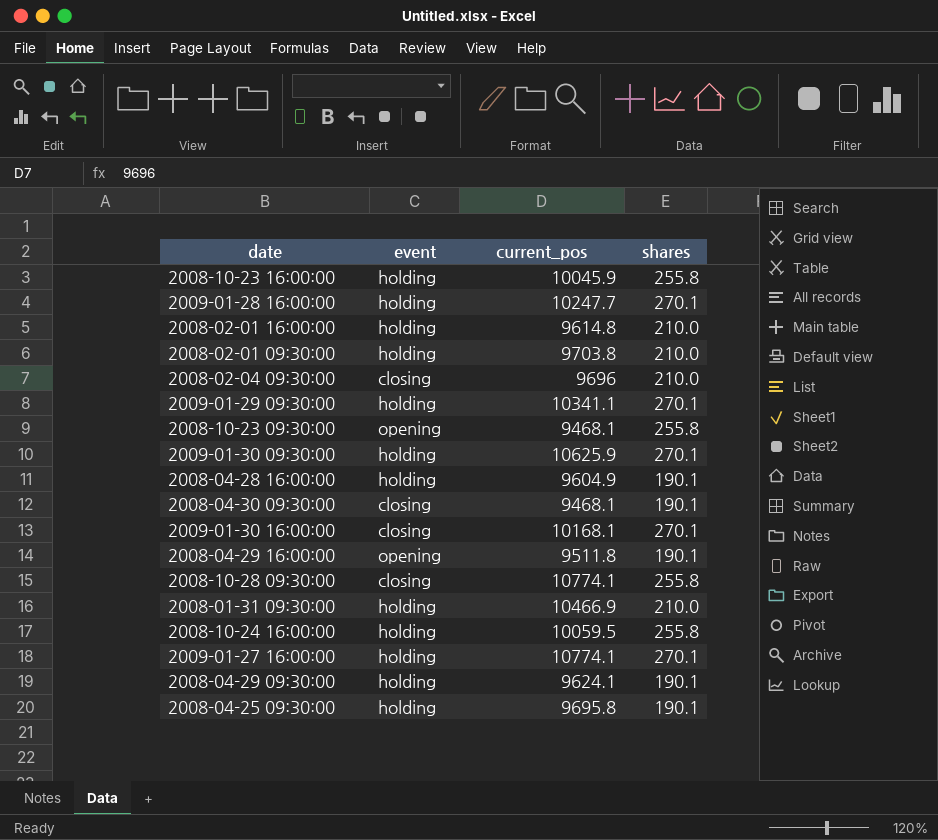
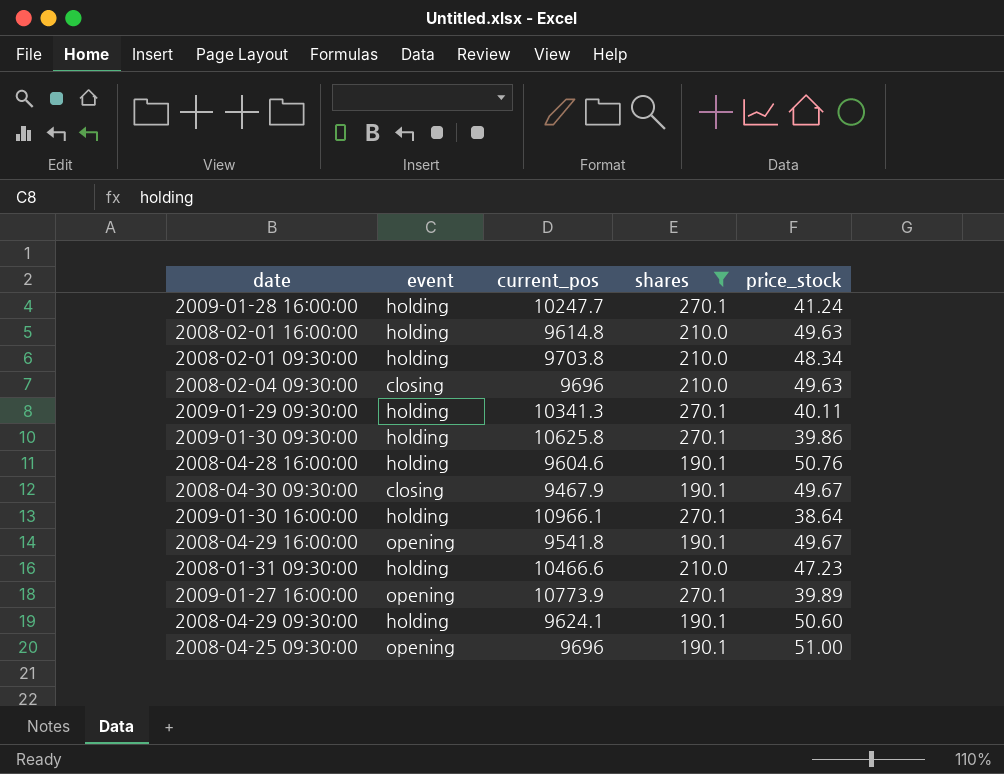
filter: none -> shares != 255.8
column price_stock | position: none -> 5
2009-01-29 09:30:00 | current_pos: 10341.1 -> 10341.3
2009-01-30 09:30:00 | current_pos: 10625.9 -> 10625.8
2008-04-28 16:00:00 | current_pos: 9604.9 -> 9604.6
2008-04-30 09:30:00 | current_pos: 9468.1 -> 9467.9
2009-01-30 16:00:00 | event: closing -> holding
2009-01-30 16:00:00 | current_pos: 10168.1 -> 10966.1
2008-04-29 16:00:00 | current_pos: 9511.8 -> 9541.8
2008-01-31 09:30:00 | current_pos: 10466.9 -> 10466.6
2009-01-27 16:00:00 | event: holding -> opening
2009-01-27 16:00:00 | current_pos: 10774.1 -> 10773.9
2008-04-25 09:30:00 | event: holding -> opening
2008-04-25 09:30:00 | current_pos: 9695.8 -> 9696

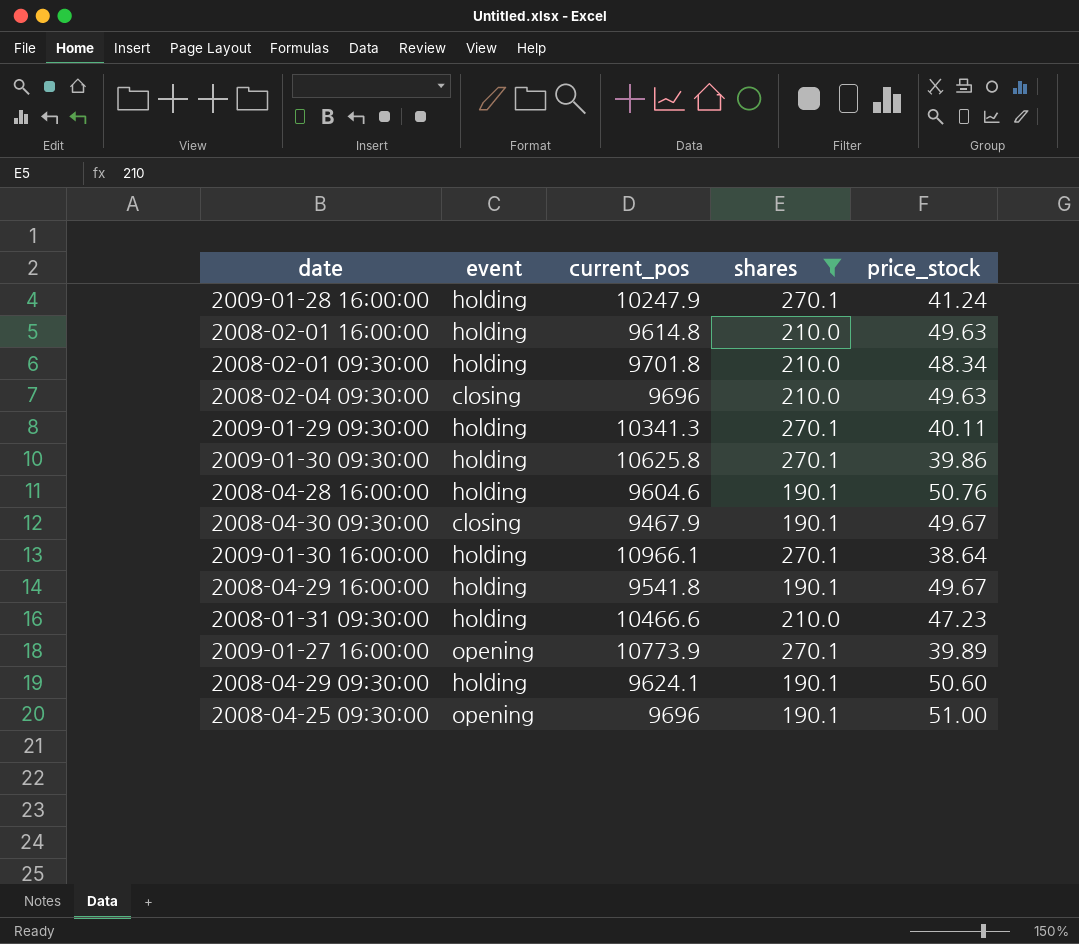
2009-01-28 16:00:00 | current_pos: 10247.7 -> 10247.9
2008-02-01 09:30:00 | current_pos: 9703.8 -> 9701.8
2008-04-29 16:00:00 | event: opening -> holding

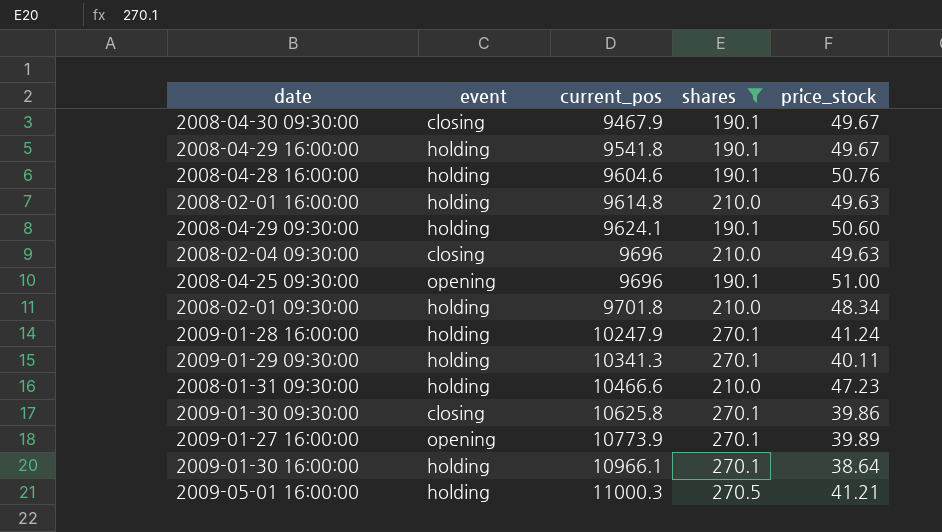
row order: none -> current_pos ascending
2009-01-30 09:30:00 | event: holding -> closing
row 2009-05-01 16:00:00: none -> holding | 11000.3 | 270.5 | 41.21

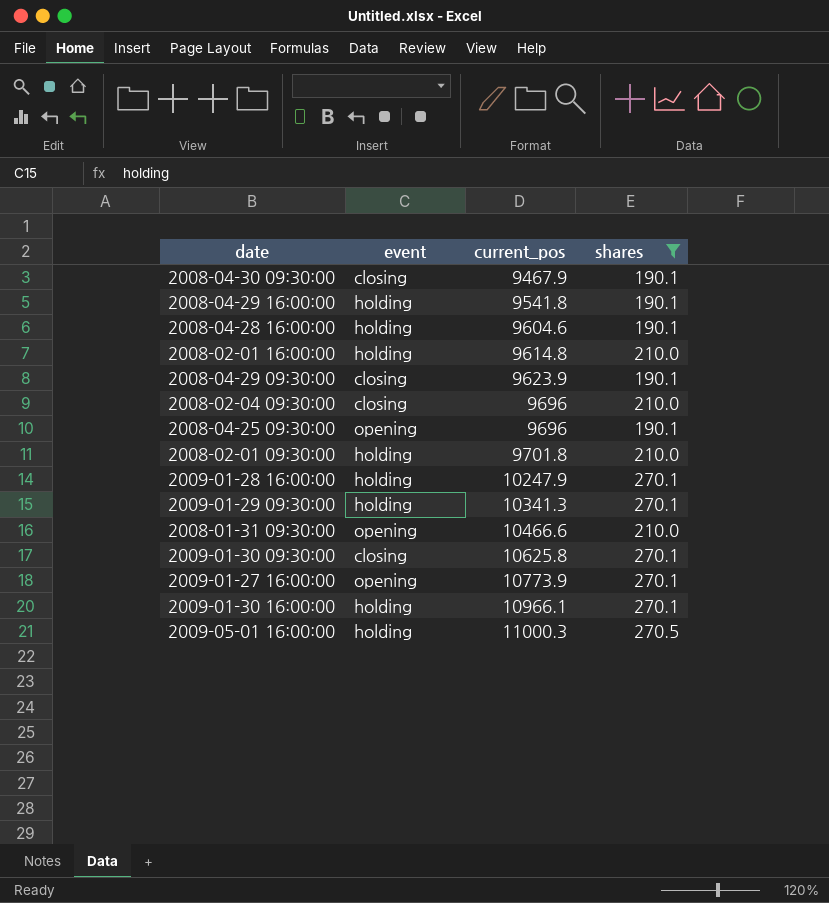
column price_stock | position: 5 -> none
2008-04-29 09:30:00 | event: holding -> closing
2008-04-29 09:30:00 | current_pos: 9624.1 -> 9623.9
2008-01-31 09:30:00 | event: holding -> opening

